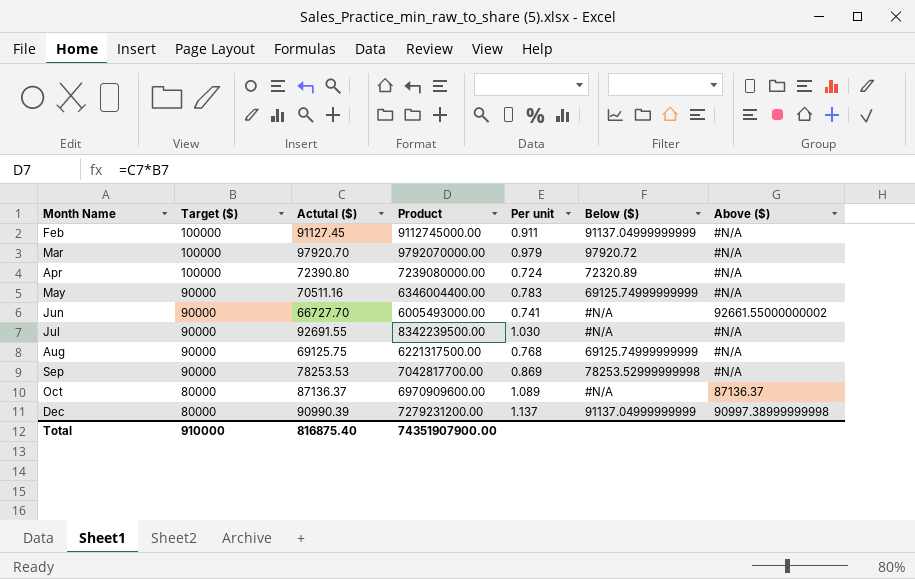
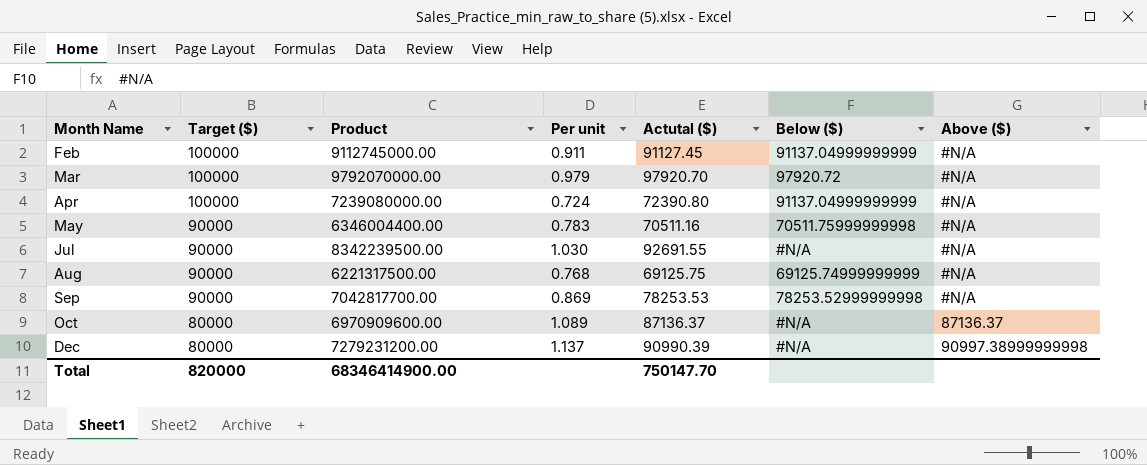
column Actutal ($) | position: 3 -> 5
row Jun: 90000 | 66727.70 | 6005493000.00 | 0.741 | #N/A | 92661.55000000002 -> none
Apr | Below ($): 72320.89 -> 91137.04999999999
May | Below ($): 69125.74999999999 -> 70511.75999999998
Dec | Below ($): 91137.04999999999 -> #N/A
Total | Target ($): 910000 -> 820000
Total | Product: 74351907900.00 -> 68346414900.00
Total | Actutal ($): 816875.40 -> 750147.70

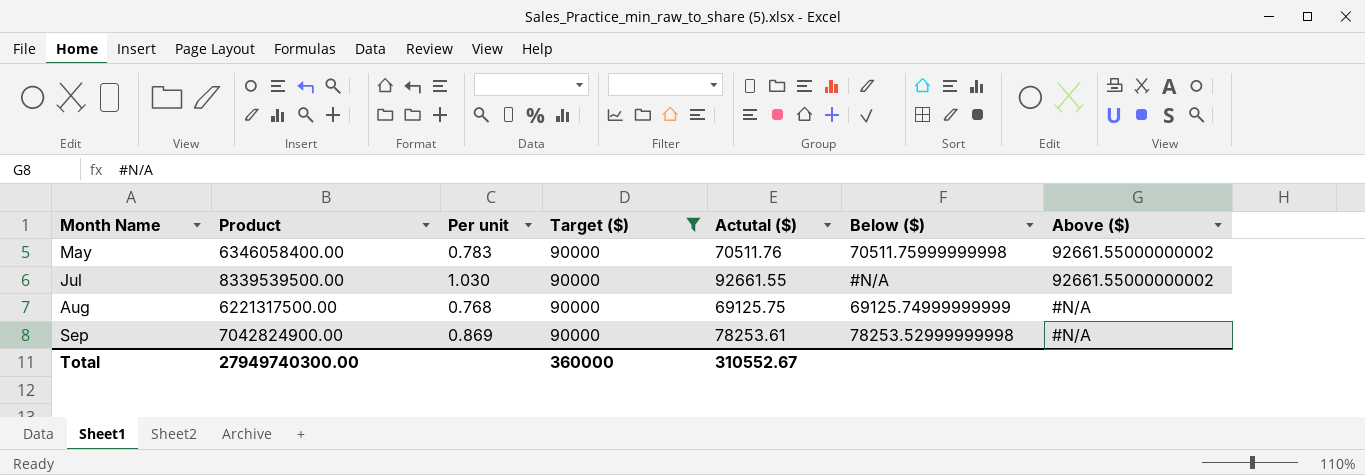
filter: none -> Target ($) = 90000
column Target ($) | position: 2 -> 4
May | Product: 6346004400.00 -> 6346058400.00
May | Actutal ($): 70511.16 -> 70511.76
May | Above ($): #N/A -> 92661.55000000002
Jul | Product: 8342239500.00 -> 8339539500.00
Jul | Actutal ($): 92691.55 -> 92661.55
Jul | Above ($): #N/A -> 92661.55000000002
Sep | Product: 7042817700.00 -> 7042824900.00
Sep | Actutal ($): 78253.53 -> 78253.61
Total | Product: 68346414900.00 -> 27949740300.00
Total | Target ($): 820000 -> 360000
Total | Actutal ($): 750147.70 -> 310552.67

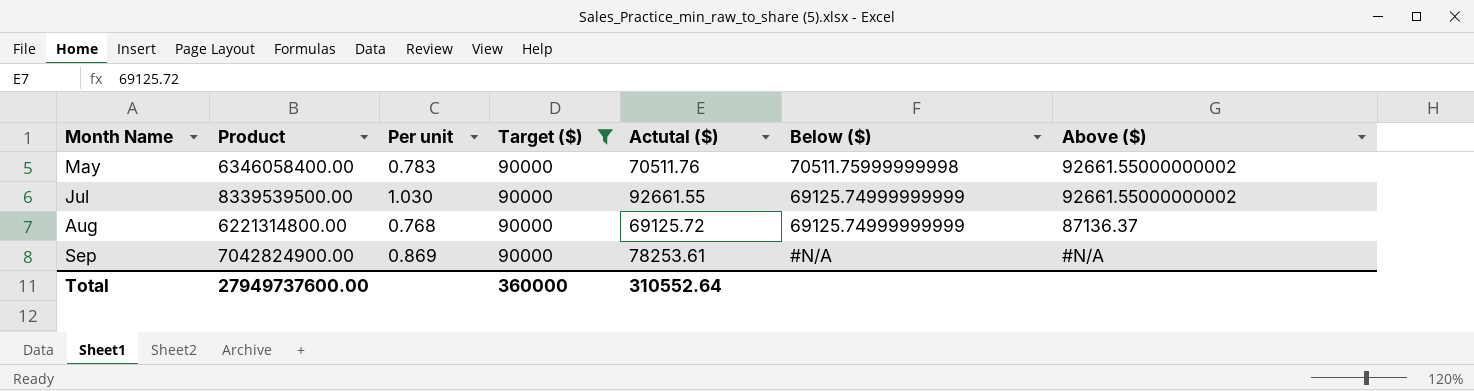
Jul | Below ($): #N/A -> 69125.74999999999
Aug | Product: 6221317500.00 -> 6221314800.00
Aug | Actutal ($): 69125.75 -> 69125.72
Aug | Above ($): #N/A -> 87136.37
Sep | Below ($): 78253.52999999998 -> #N/A
Total | Product: 27949740300.00 -> 27949737600.00
Total | Actutal ($): 310552.67 -> 310552.64

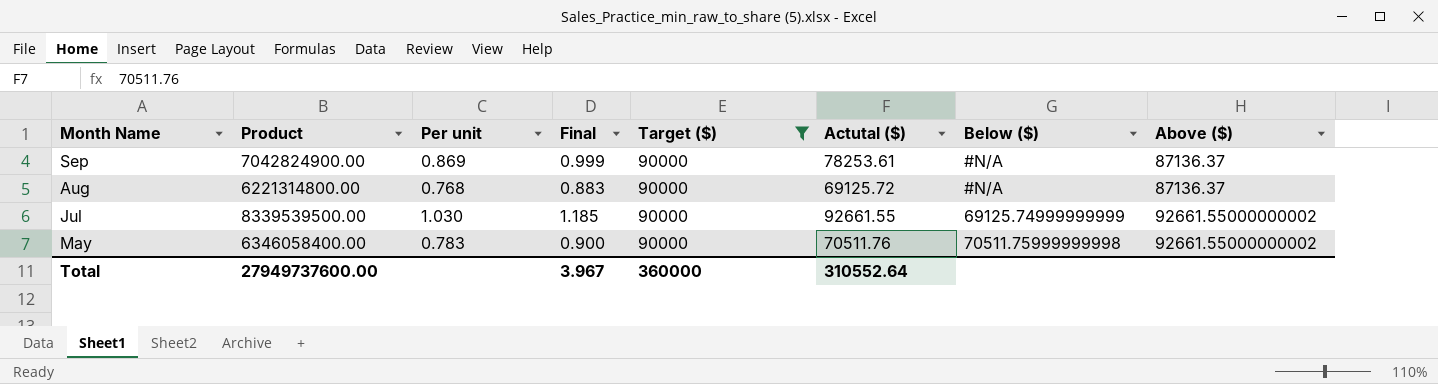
row order: Month Name ascending -> Month Name descending
column Final | formula: none -> [Per unit] * 1.15
Sep | Above ($): #N/A -> 87136.37
Aug | Below ($): 69125.74999999999 -> #N/A

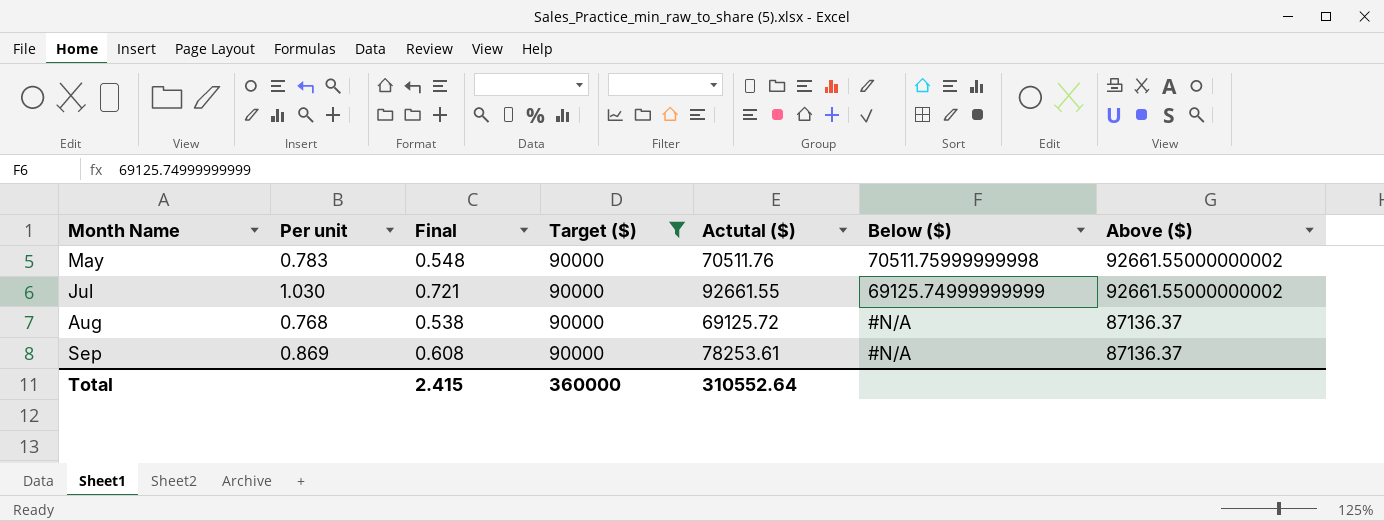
row order: Month Name descending -> Month Name ascending
column Product | formula: [Target ($)] * [Actutal ($)] -> none
column Final | formula: [Per unit] * 1.15 -> [Per unit] * 0.7
Total | Final: 3.967 -> 2.415

